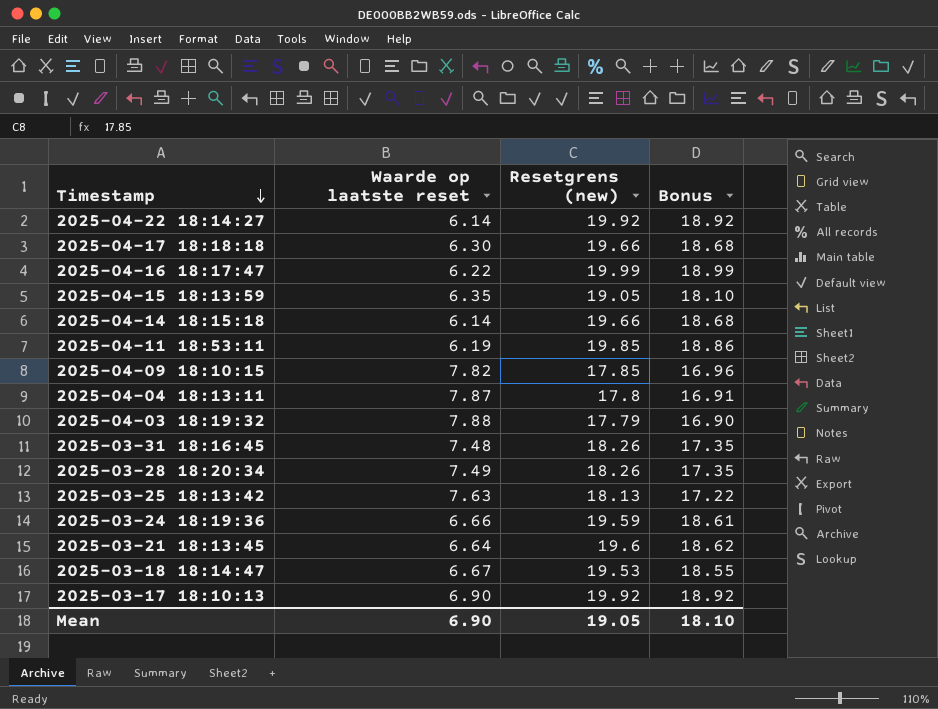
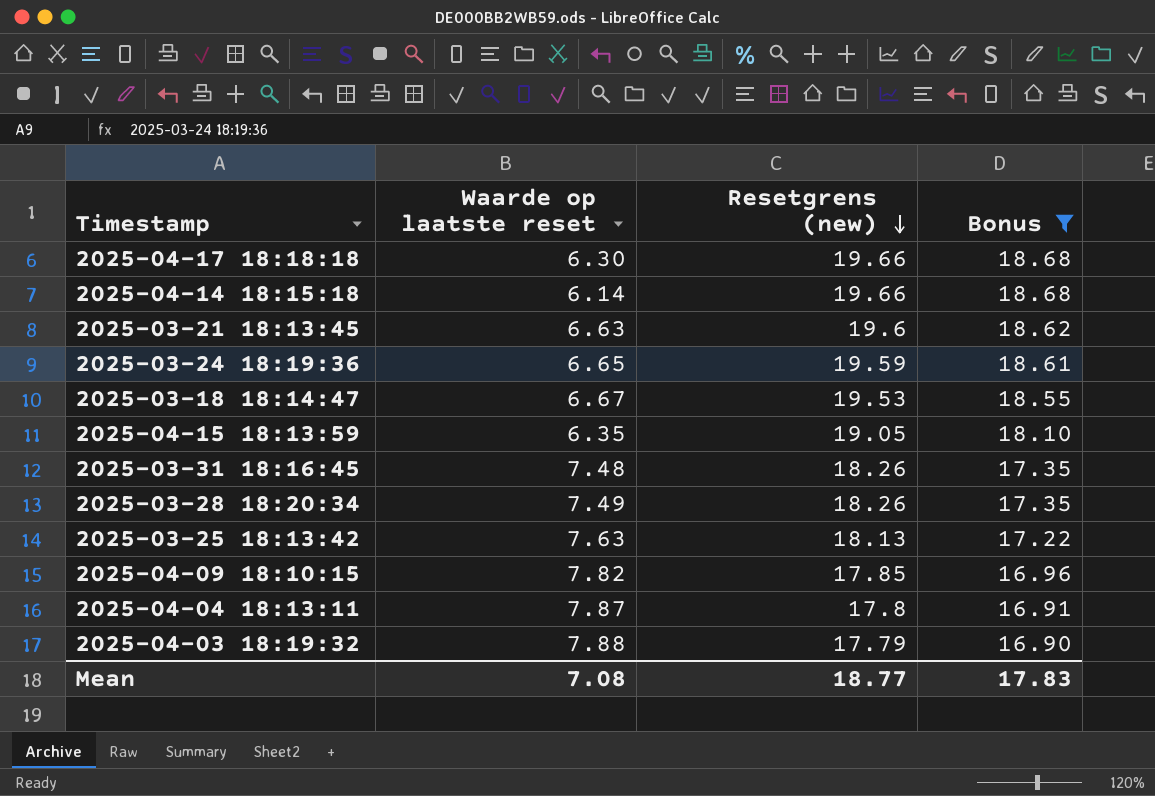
filter: none -> Bonus <= 18.68
row order: Timestamp descending -> Resetgrens (new) descending
2025-03-21 18:13:45 | Waarde op laatste reset: 6.64 -> 6.63
2025-03-24 18:19:36 | Waarde op laatste reset: 6.66 -> 6.65
Mean | Waarde op laatste reset: 6.90 -> 7.08
Mean | Resetgrens (new): 19.05 -> 18.77
Mean | Bonus: 18.10 -> 17.83

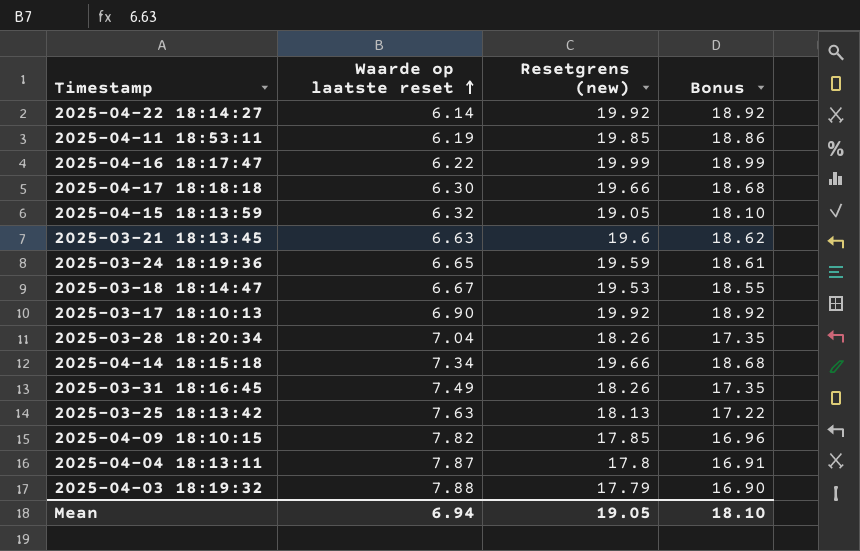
filter: Bonus <= 18.68 -> none
row order: Resetgrens (new) descending -> Waarde op laatste reset ascending
2025-04-15 18:13:59 | Waarde op laatste reset: 6.35 -> 6.32
2025-03-28 18:20:34 | Waarde op laatste reset: 7.49 -> 7.04
2025-04-14 18:15:18 | Waarde op laatste reset: 6.14 -> 7.34
2025-03-31 18:16:45 | Waarde op laatste reset: 7.48 -> 7.49
Mean | Waarde op laatste reset: 7.08 -> 6.94
Mean | Resetgrens (new): 18.77 -> 19.05
Mean | Bonus: 17.83 -> 18.10

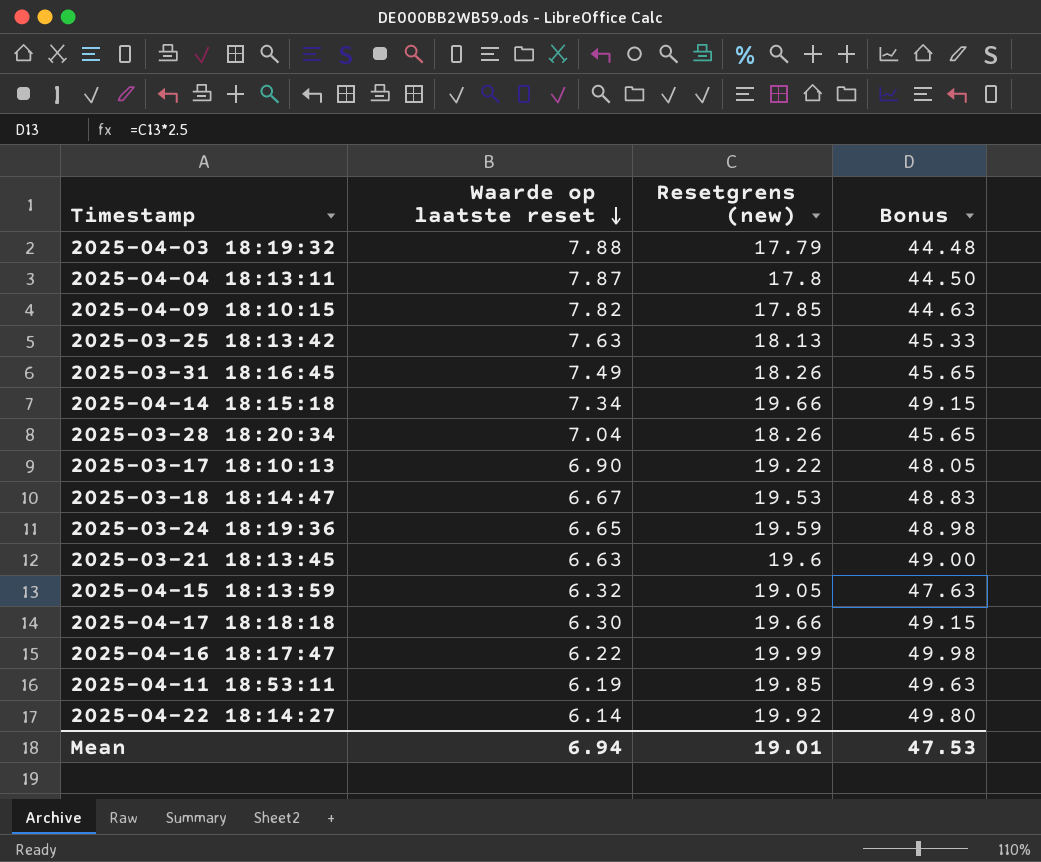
row order: Waarde op laatste reset ascending -> Waarde op laatste reset descending
column Bonus | formula: [Resetgrens (new)] * 0.95 -> [Resetgrens (new)] * 2.5
2025-03-17 18:10:13 | Resetgrens (new): 19.92 -> 19.22
Mean | Resetgrens (new): 19.05 -> 19.01
Mean | Bonus: 18.10 -> 47.53

